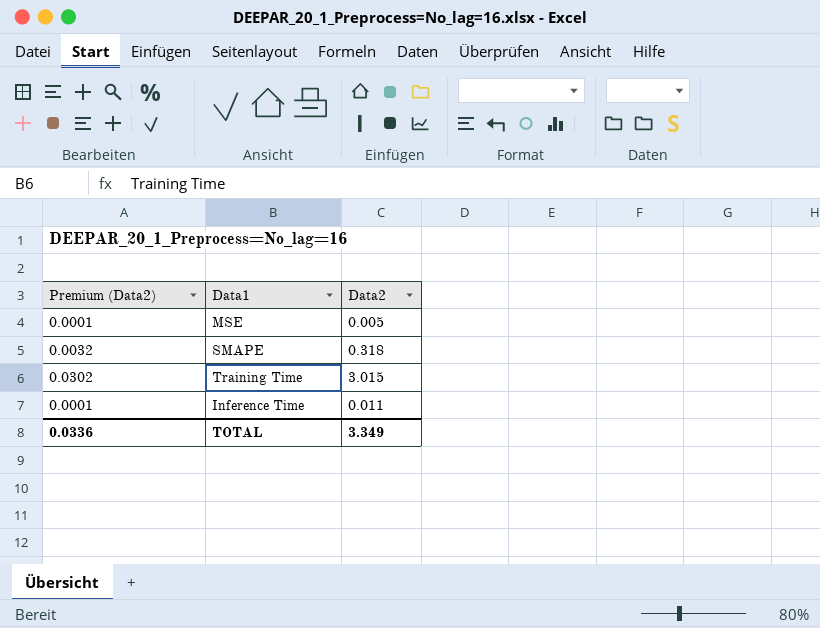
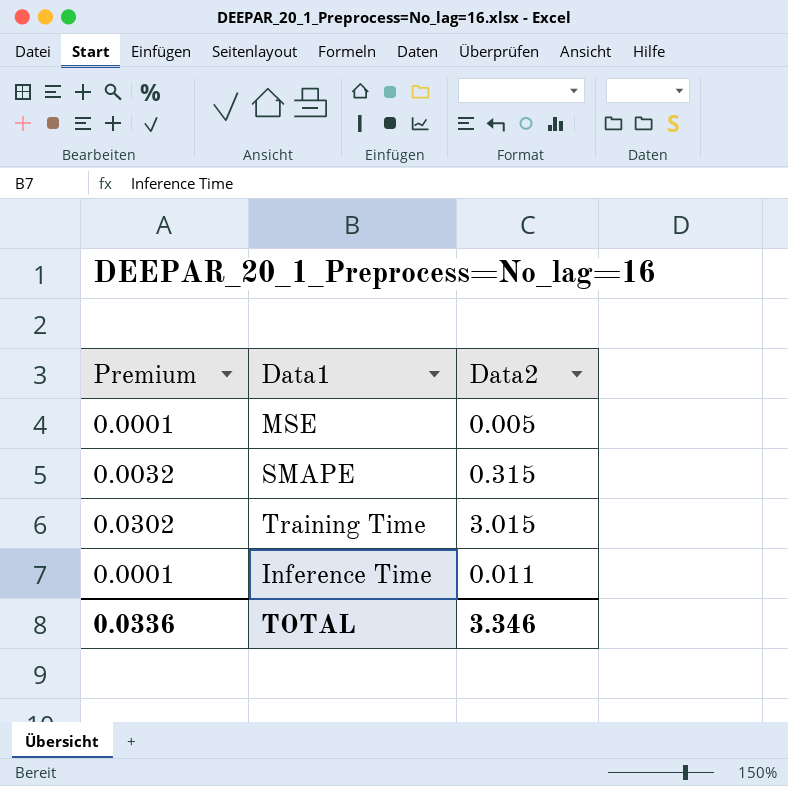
column name: Premium (Data2) -> Premium
SMAPE | Data2: 0.318 -> 0.315
TOTAL | Data2: 3.349 -> 3.346

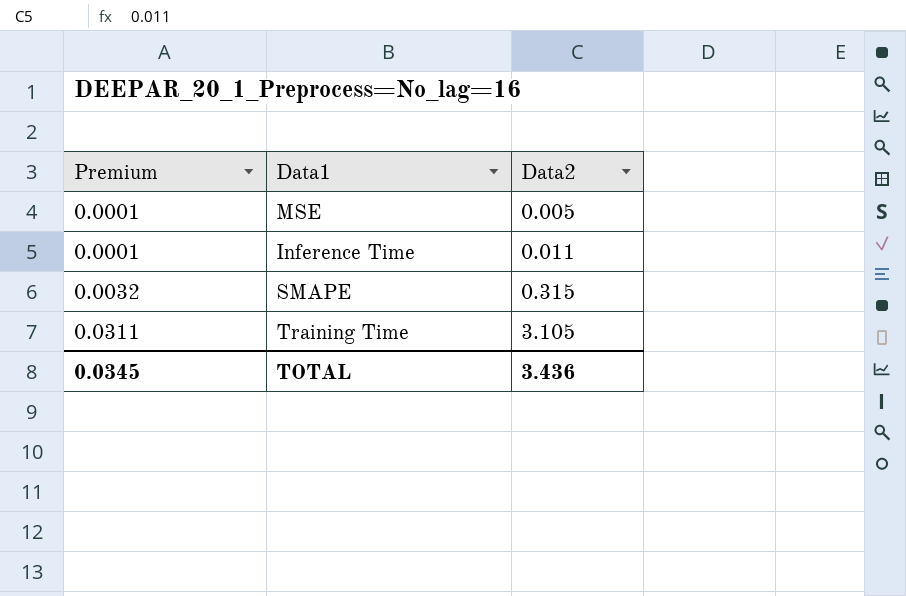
row order: none -> Premium ascending
Training Time | Premium: 0.0302 -> 0.0311
Training Time | Data2: 3.015 -> 3.105
TOTAL | Premium: 0.0336 -> 0.0345
TOTAL | Data2: 3.346 -> 3.436

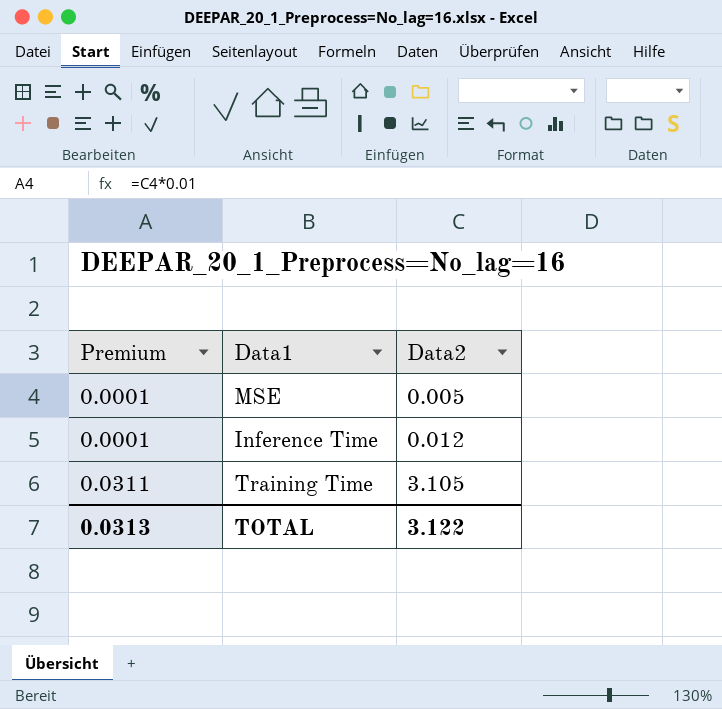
row SMAPE: 0.0032 | 0.315 -> none
Inference Time | Data2: 0.011 -> 0.012
TOTAL | Premium: 0.0345 -> 0.0313
TOTAL | Data2: 3.436 -> 3.122

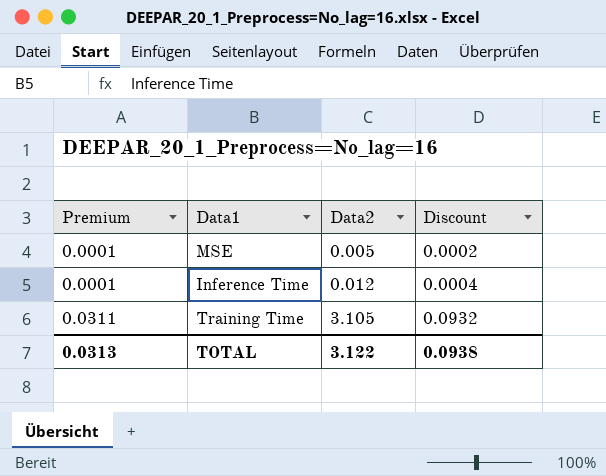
column Discount | formula: none -> [Data2] * 0.03

